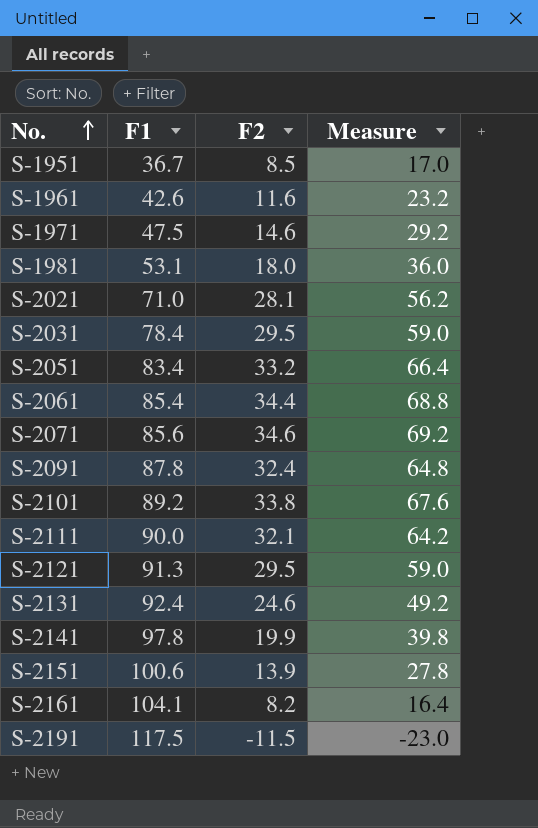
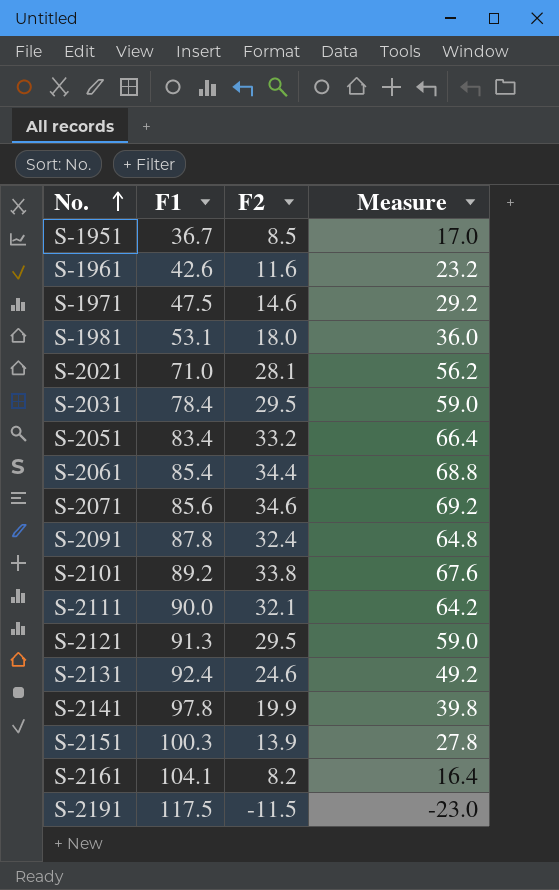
S-2151 | F1: 100.6 -> 100.3

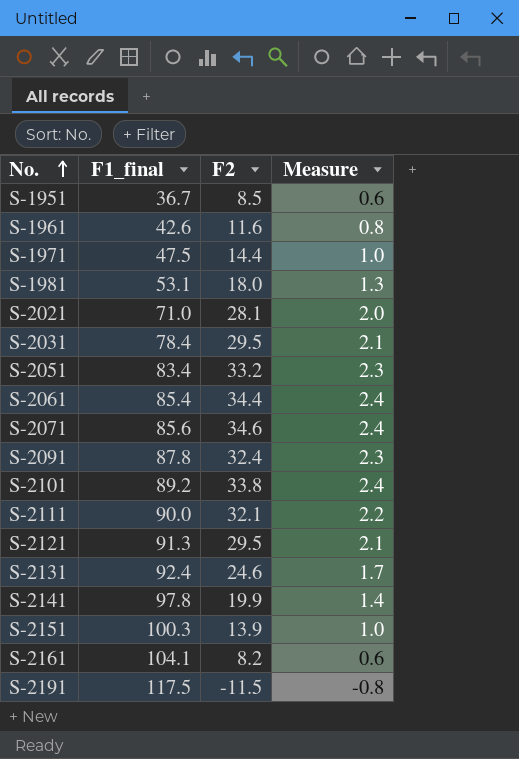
column name: F1 -> F1_final
column Measure | formula: [F2] * 2 -> [F2] * 0.07
S-1971 | F2: 14.6 -> 14.4

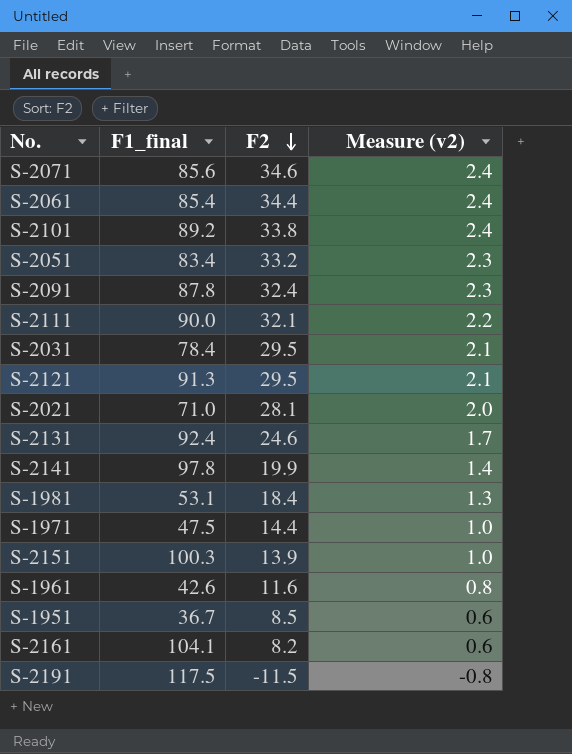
row order: No. ascending -> F2 descending
column name: Measure -> Measure (v2)
S-1981 | F2: 18.0 -> 18.4

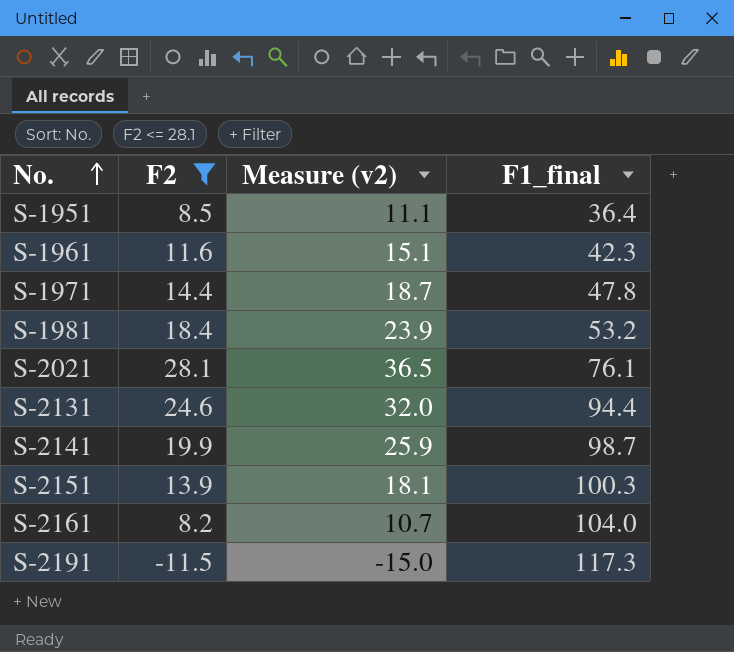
filter: none -> F2 <= 28.1
row order: F2 descending -> No. ascending
column Measure (v2) | formula: [F2] * 0.07 -> [F2] * 1.3
column F1_final | position: 2 -> 4
S-1951 | F1_final: 36.7 -> 36.4
S-1961 | F1_final: 42.6 -> 42.3
S-1971 | F1_final: 47.5 -> 47.8
S-1981 | F1_final: 53.1 -> 53.2
S-2021 | F1_final: 71.0 -> 76.1
S-2131 | F1_final: 92.4 -> 94.4
S-2141 | F1_final: 97.8 -> 98.7
S-2161 | F1_final: 104.1 -> 104.0
S-2191 | F1_final: 117.5 -> 117.3

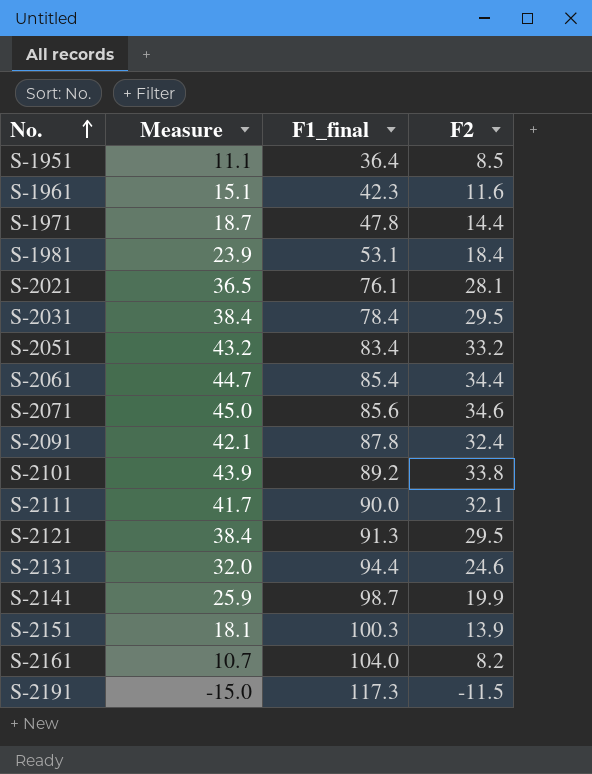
filter: F2 <= 28.1 -> none
column name: Measure (v2) -> Measure
column F2 | position: 2 -> 4
S-1981 | F1_final: 53.2 -> 53.1

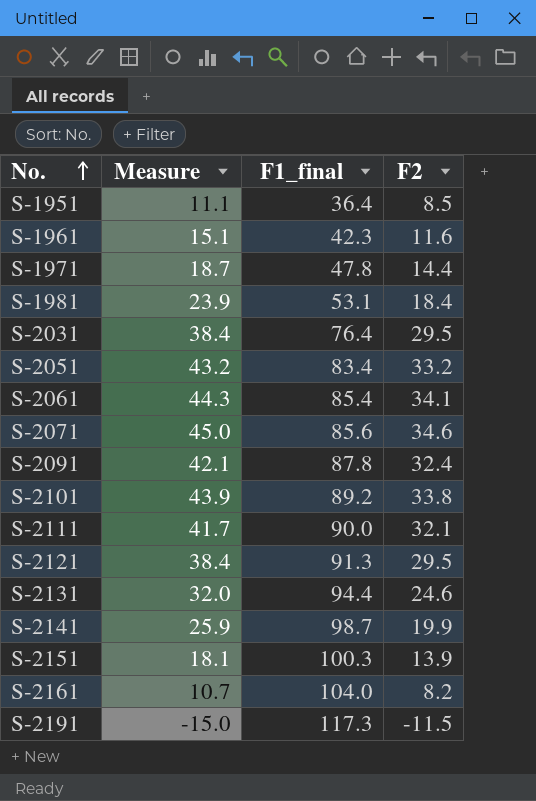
row S-2021: 36.5 | 76.1 | 28.1 -> none
S-2031 | F1_final: 78.4 -> 76.4
S-2061 | Measure: 44.7 -> 44.3
S-2061 | F2: 34.4 -> 34.1

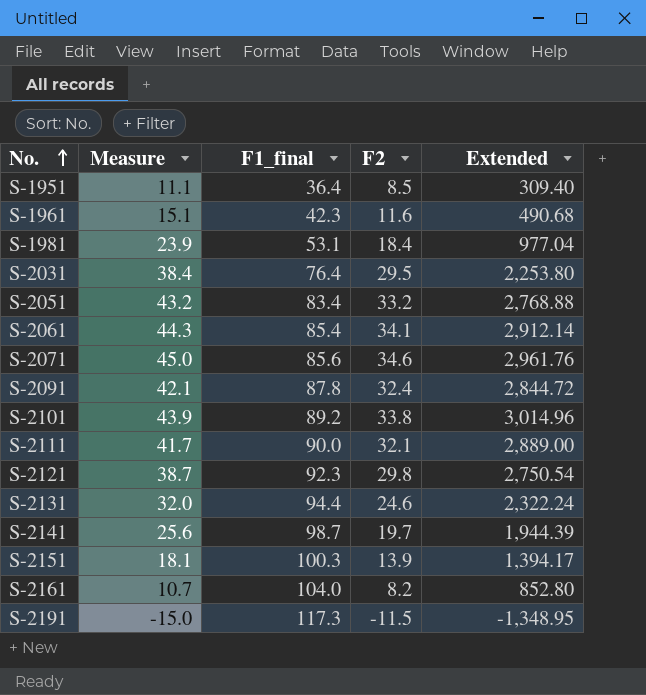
column Extended | formula: none -> [F1_final] * [F2]
row S-1971: 18.7 | 47.8 | 14.4 -> none
S-2121 | Measure: 38.4 -> 38.7
S-2121 | F1_final: 91.3 -> 92.3
S-2121 | F2: 29.5 -> 29.8
S-2141 | Measure: 25.9 -> 25.6
S-2141 | F2: 19.9 -> 19.7

